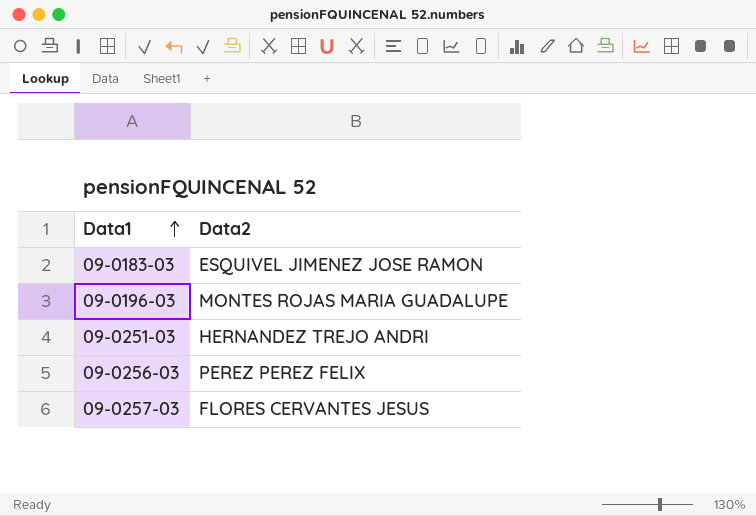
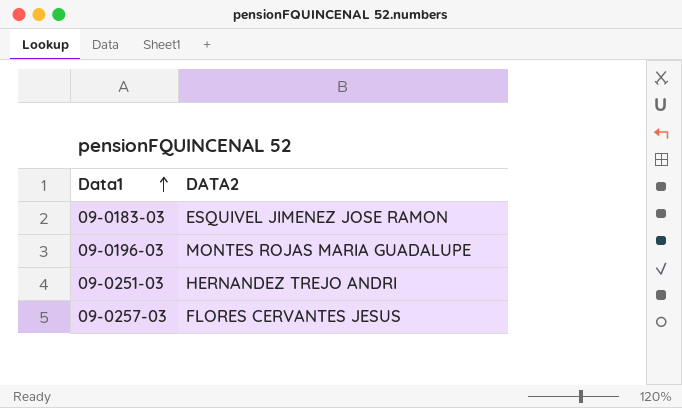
column name: Data2 -> DATA2
row 09-0256-03: PEREZ PEREZ FELIX -> none

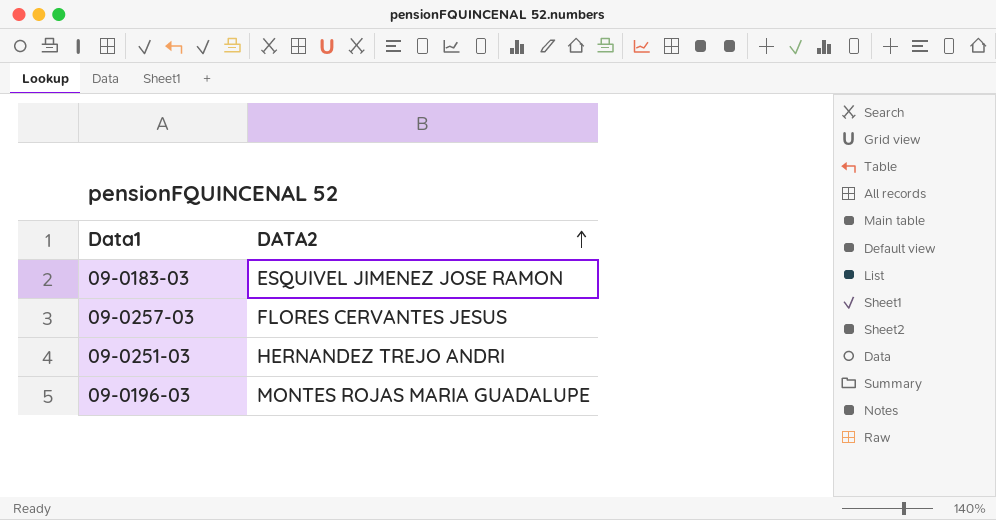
row order: Data1 ascending -> DATA2 ascending

